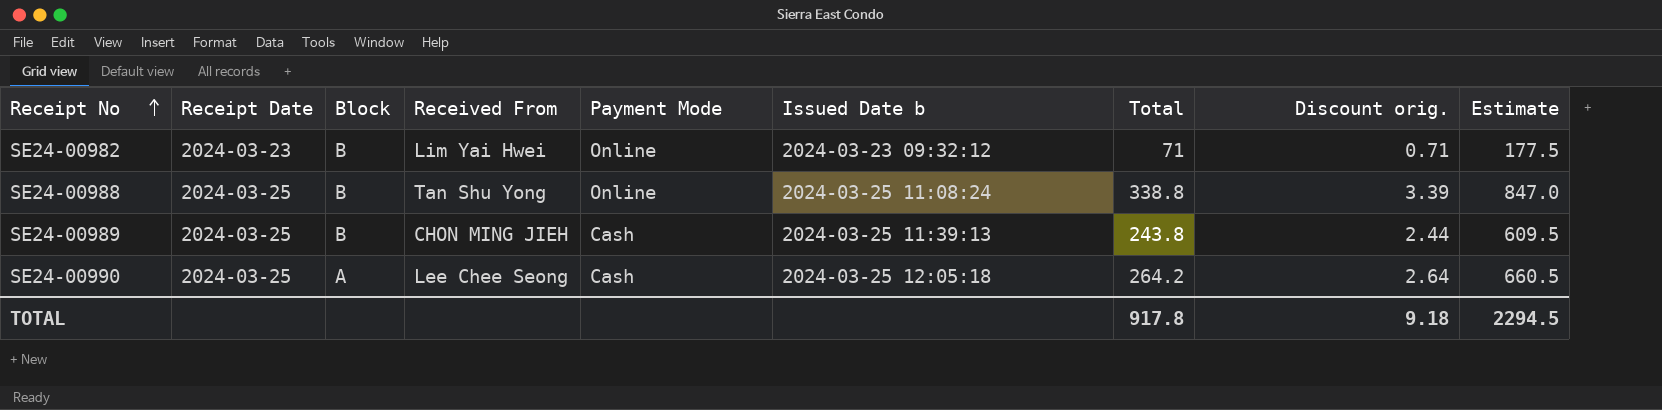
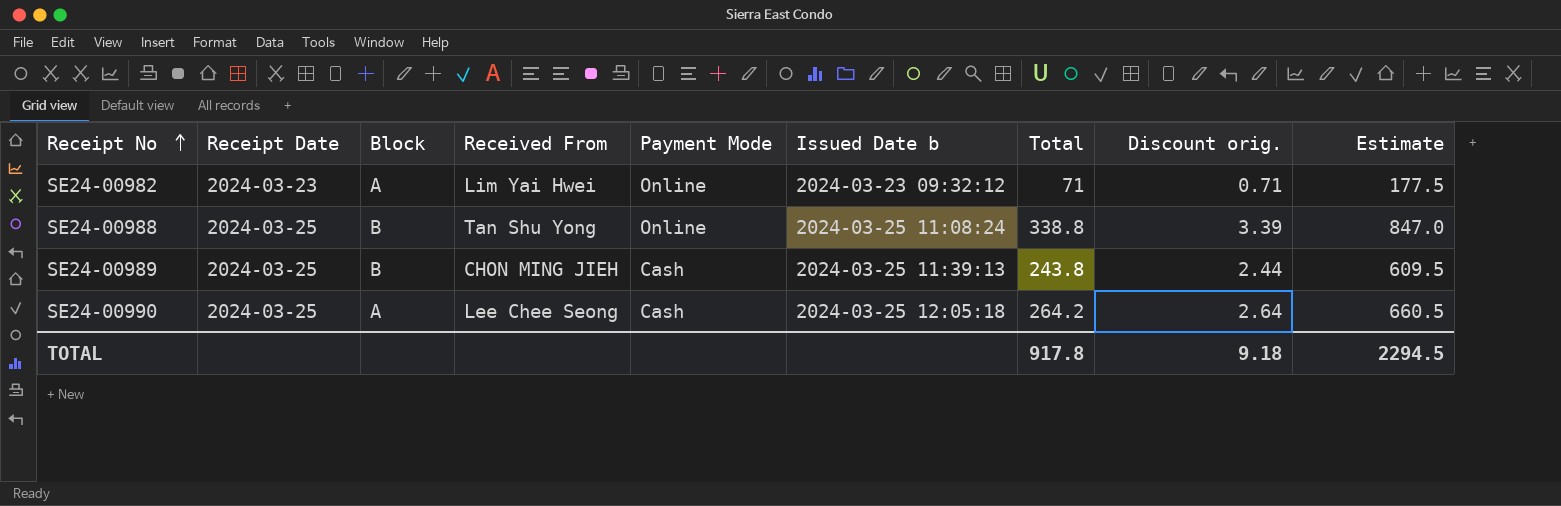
SE24-00982 | Block: B -> A

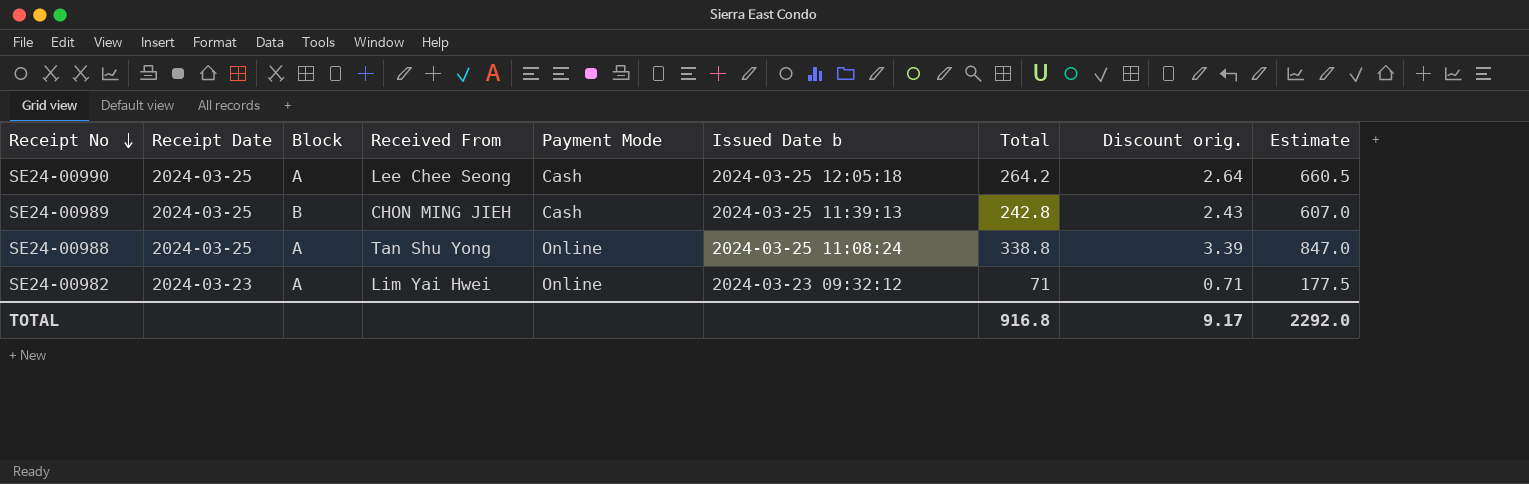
row order: Receipt No ascending -> Receipt No descending
SE24-00989 | Total: 243.8 -> 242.8
SE24-00989 | Discount orig.: 2.44 -> 2.43
SE24-00989 | Estimate: 609.5 -> 607.0
SE24-00988 | Block: B -> A
TOTAL | Total: 917.8 -> 916.8
TOTAL | Discount orig.: 9.18 -> 9.17
TOTAL | Estimate: 2294.5 -> 2292.0

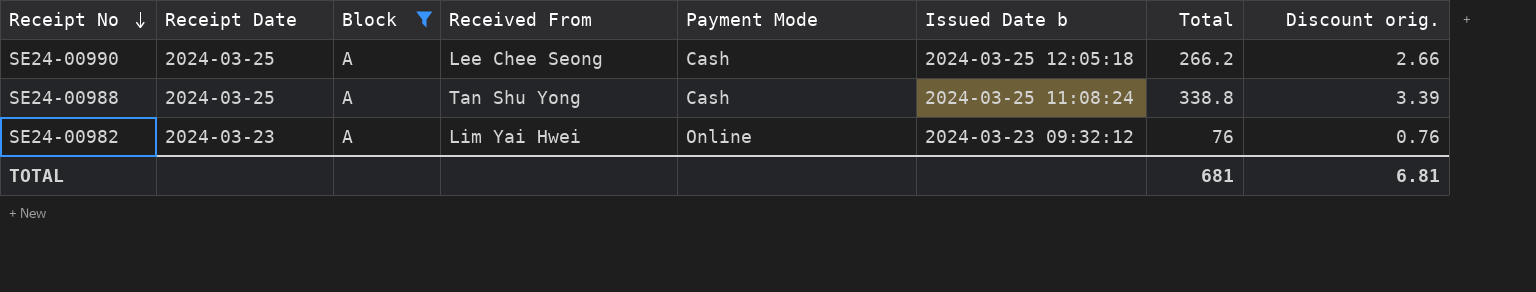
filter: none -> Block = A
column Estimate | formula: [Total] * 2.5 -> none
SE24-00990 | Total: 264.2 -> 266.2
SE24-00990 | Discount orig.: 2.64 -> 2.66
SE24-00988 | Payment Mode: Online -> Cash
SE24-00982 | Total: 71 -> 76
SE24-00982 | Discount orig.: 0.71 -> 0.76
TOTAL | Total: 916.8 -> 681
TOTAL | Discount orig.: 9.17 -> 6.81

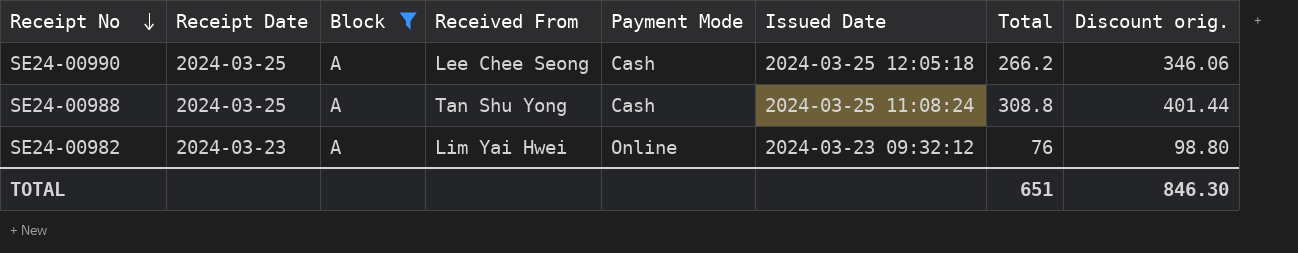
column name: Issued Date b -> Issued Date
column Discount orig. | formula: [Total] * 0.01 -> [Total] * 1.3
SE24-00988 | Total: 338.8 -> 308.8
TOTAL | Total: 681 -> 651
TOTAL | Discount orig.: 6.81 -> 846.30

